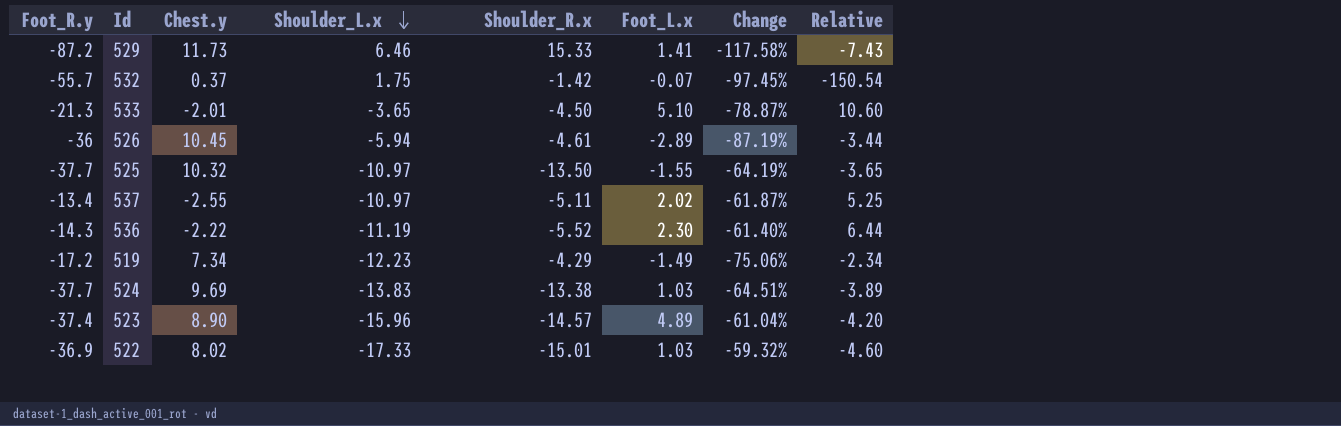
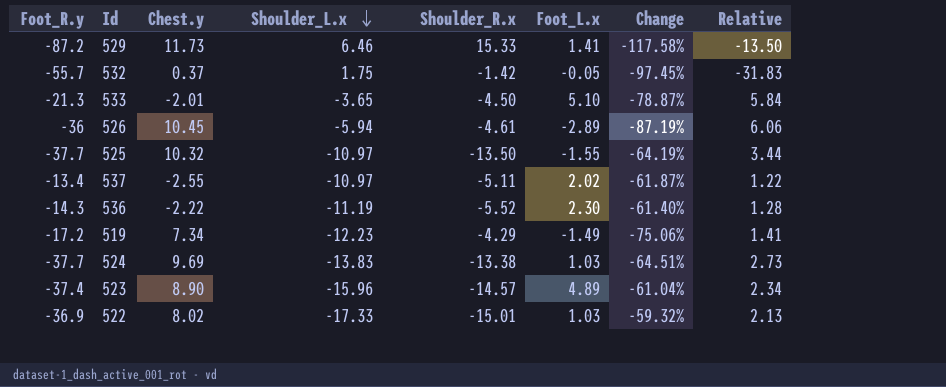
column Relative | formula: [Foot_R.y] / [Chest.y] -> [Foot_R.y] / [Shoulder_L.x]
532 | Foot_L.x: -0.07 -> -0.05

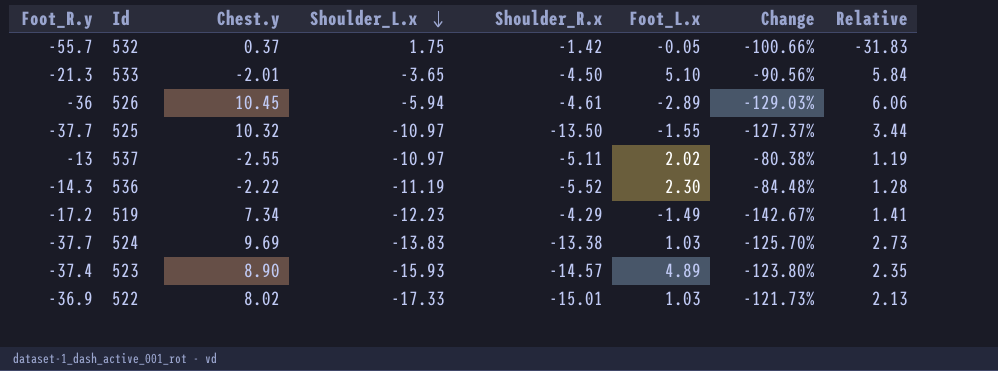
column Change | formula: ([Shoulder_R.x] - [Foot_R.y]) / [Foot_R.y] -> ([Chest.y] - [Foot_R.y]) / [Foot_R.y]
row 529: -87.2 | 11.73 | 6.46 | 15.33 | 1.41 | -117.58% | -13.50 -> none
537 | Foot_R.y: -13.4 -> -13
537 | Relative: 1.22 -> 1.19
523 | Shoulder_L.x: -15.96 -> -15.93
523 | Relative: 2.34 -> 2.35

